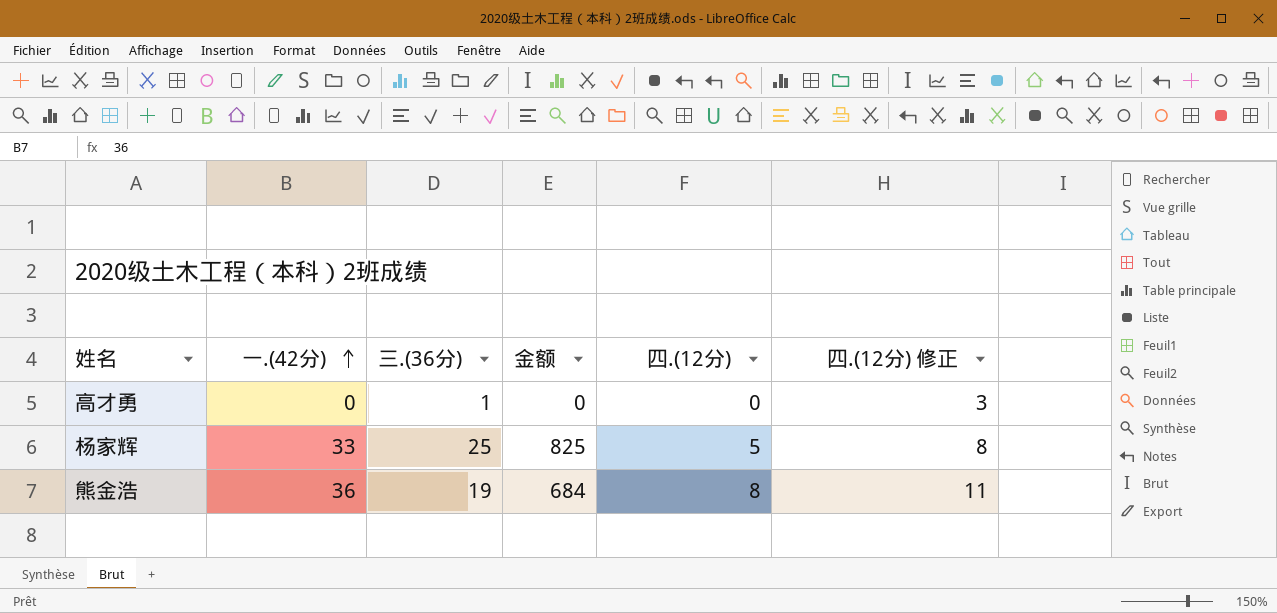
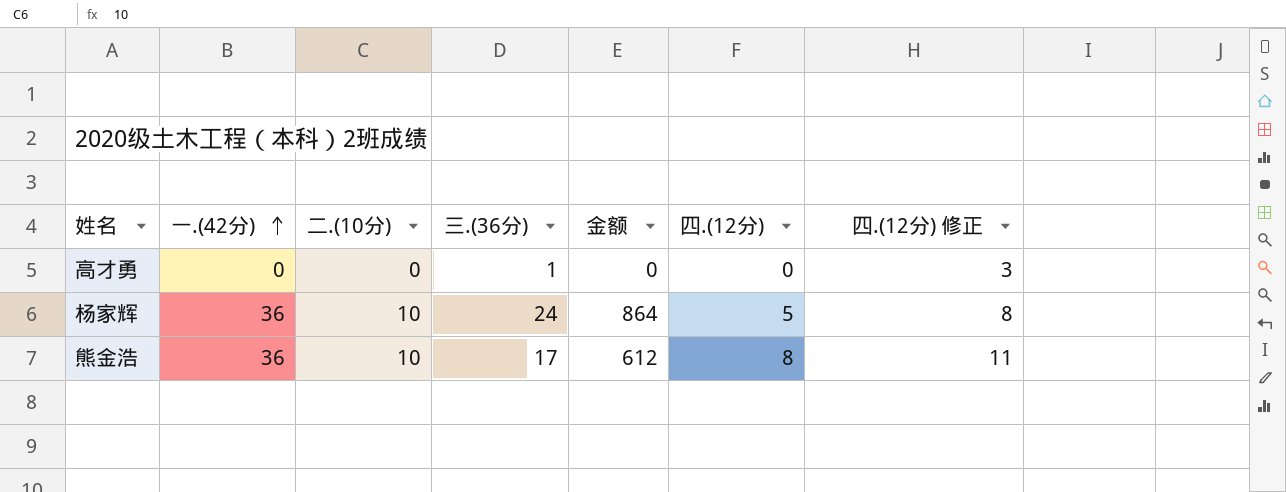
column 二.(10分) | position: none -> 3
杨家辉 | 一.(42分): 33 -> 36
杨家辉 | 三.(36分): 25 -> 24
杨家辉 | 金额: 825 -> 864
熊金浩 | 三.(36分): 19 -> 17
熊金浩 | 金额: 684 -> 612

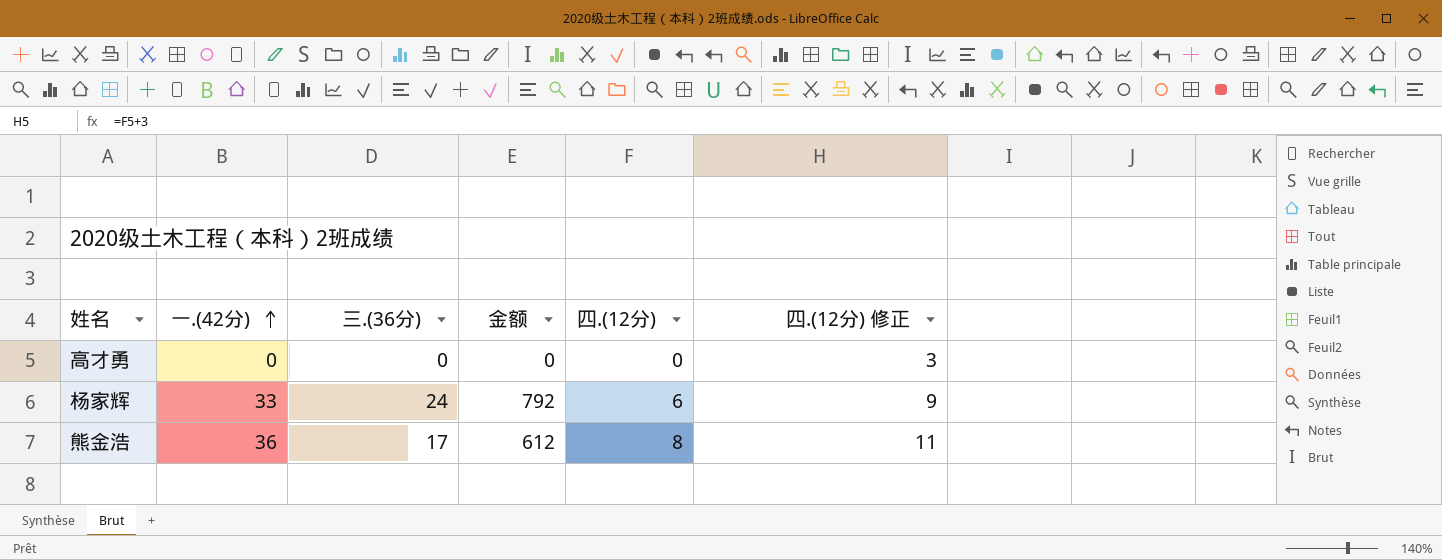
column 二.(10分) | position: 3 -> none
高才勇 | 三.(36分): 1 -> 0
杨家辉 | 一.(42分): 36 -> 33
杨家辉 | 金额: 864 -> 792
杨家辉 | 四.(12分): 5 -> 6
杨家辉 | 四.(12分) 修正: 8 -> 9

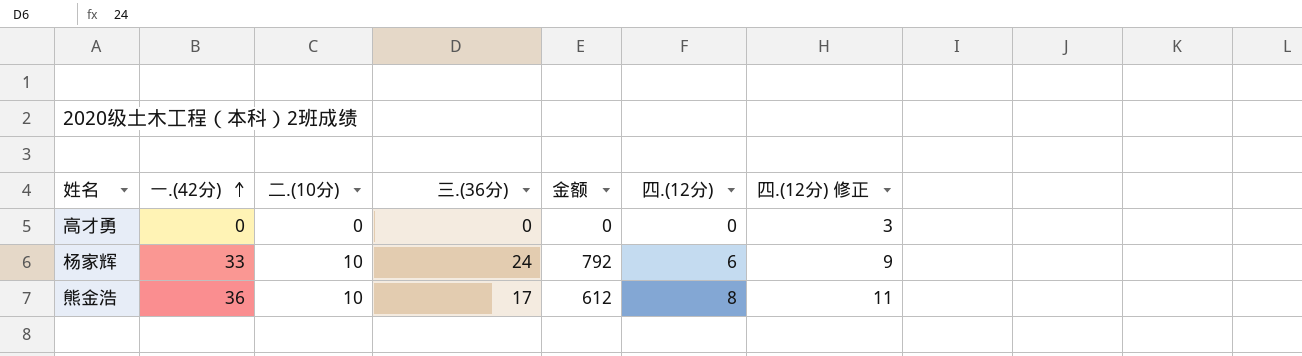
column 二.(10分) | position: none -> 3

